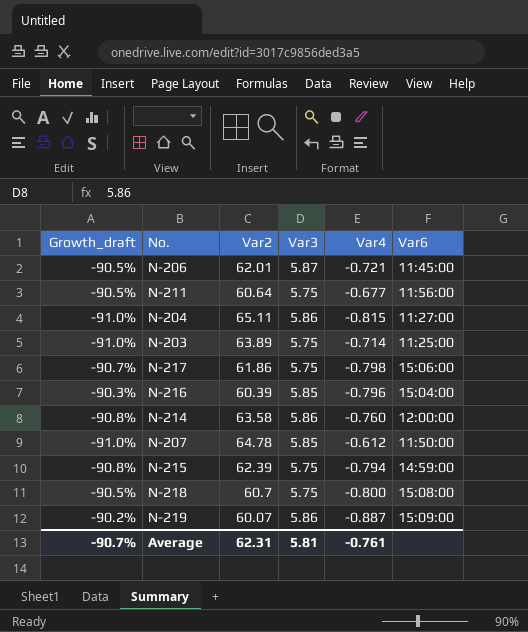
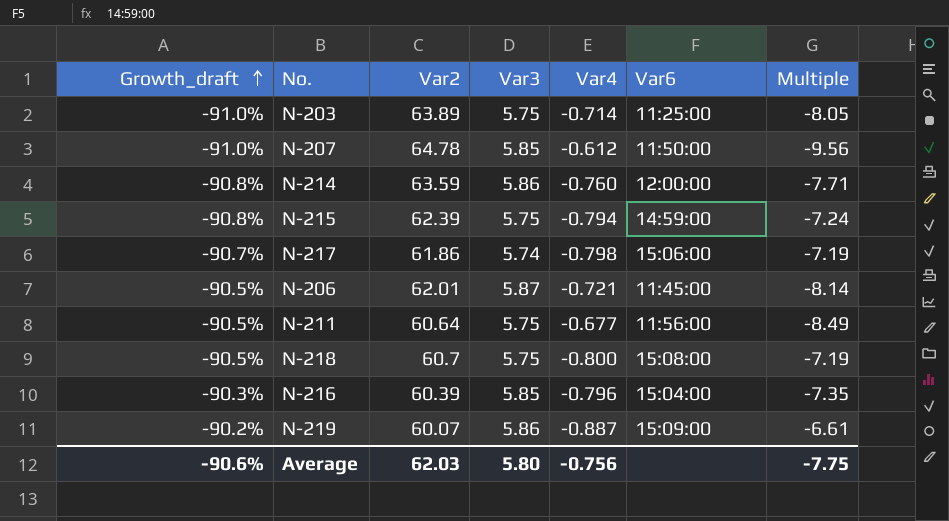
row order: none -> Growth_draft ascending
column Multiple | formula: none -> [Var3] / [Var4]
row N-204: -91.0% | 65.11 | 5.86 | -0.815 | 11:27:00 -> none
N-214 | Var2: 63.58 -> 63.59
N-217 | Var3: 5.75 -> 5.74
Average | Growth_draft: -90.7% -> -90.6%
Average | Var2: 62.31 -> 62.03
Average | Var3: 5.81 -> 5.80
Average | Var4: -0.761 -> -0.756

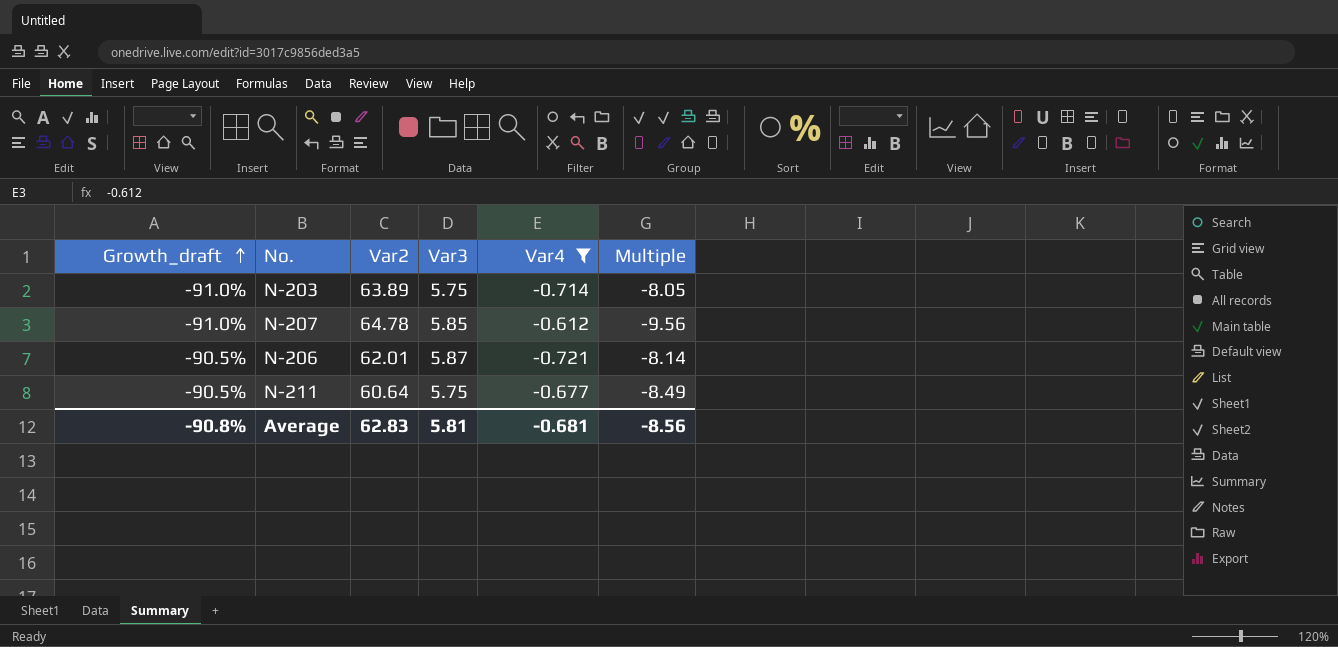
filter: none -> Var4 >= -0.721
column Var6 | position: 6 -> none
Average | Growth_draft: -90.6% -> -90.8%
Average | Var2: 62.03 -> 62.83
Average | Var3: 5.80 -> 5.81
Average | Var4: -0.756 -> -0.681
Average | Multiple: -7.75 -> -8.56

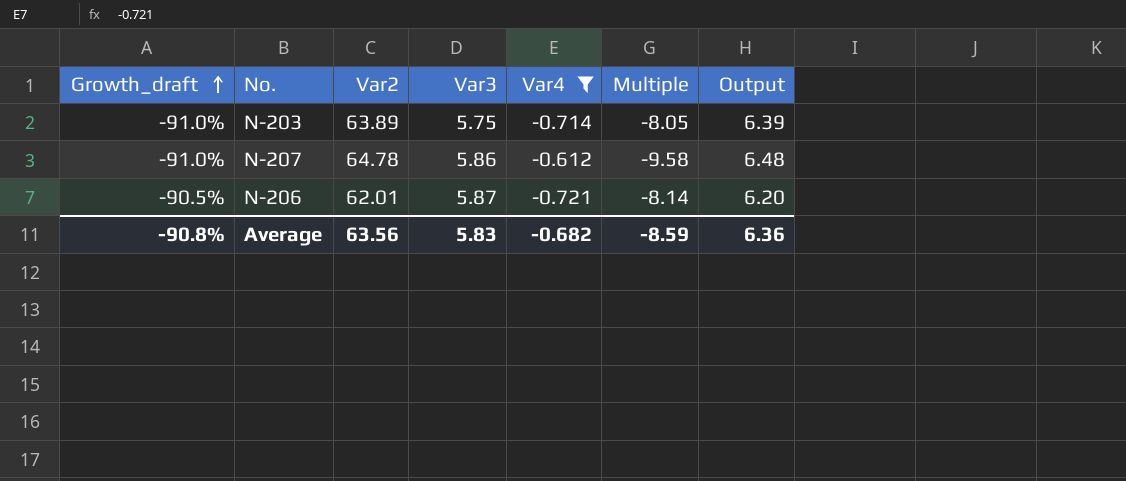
column Output | formula: none -> [Var2] * 0.1
row N-211: -90.5% | 60.64 | 5.75 | -0.677 | -8.49 -> none
N-207 | Var3: 5.85 -> 5.86
N-207 | Multiple: -9.56 -> -9.58
Average | Var2: 62.83 -> 63.56
Average | Var3: 5.81 -> 5.83
Average | Var4: -0.681 -> -0.682
Average | Multiple: -8.56 -> -8.59

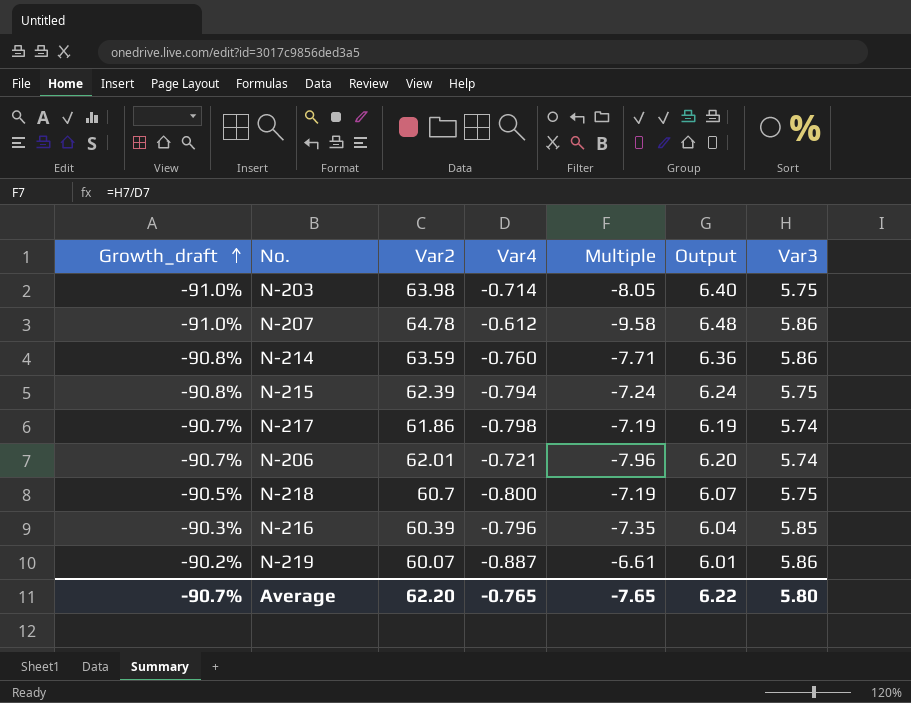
filter: Var4 >= -0.721 -> none
column Var3 | position: 4 -> 7
N-203 | Var2: 63.89 -> 63.98
N-203 | Output: 6.39 -> 6.40
N-206 | Growth_draft: -90.5% -> -90.7%
N-206 | Multiple: -8.14 -> -7.96
N-206 | Var3: 5.87 -> 5.74
Average | Growth_draft: -90.8% -> -90.7%
Average | Var2: 63.56 -> 62.20
Average | Var4: -0.682 -> -0.765
Average | Multiple: -8.59 -> -7.65
Average | Output: 6.36 -> 6.22
Average | Var3: 5.83 -> 5.80

